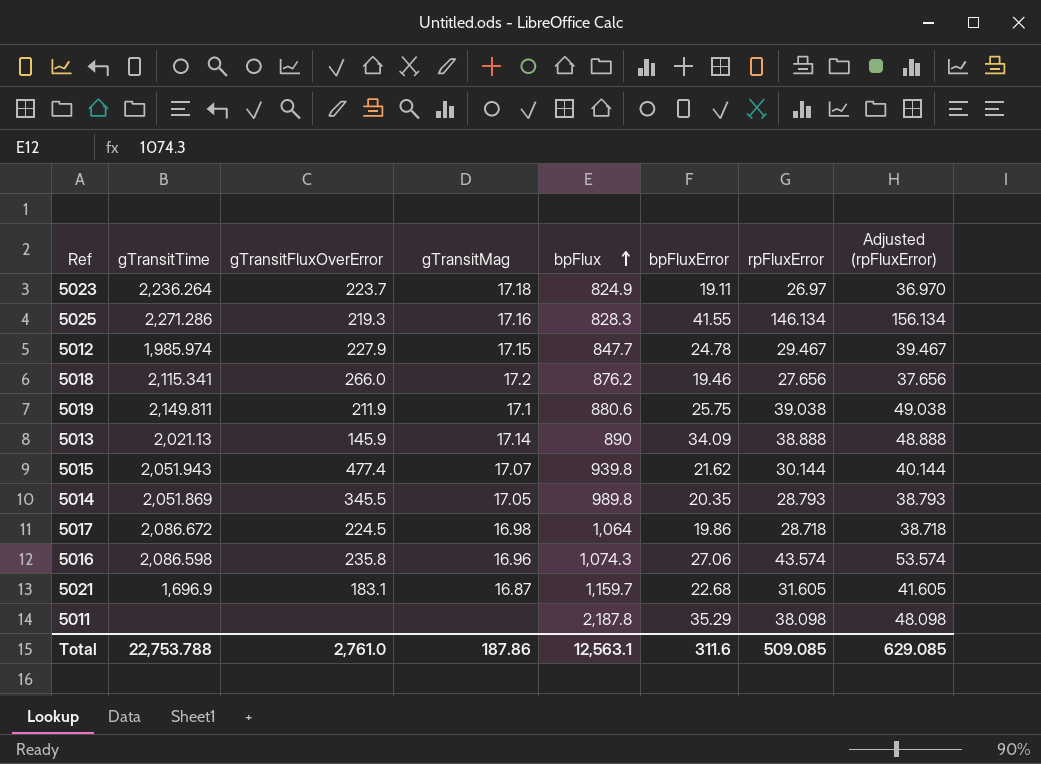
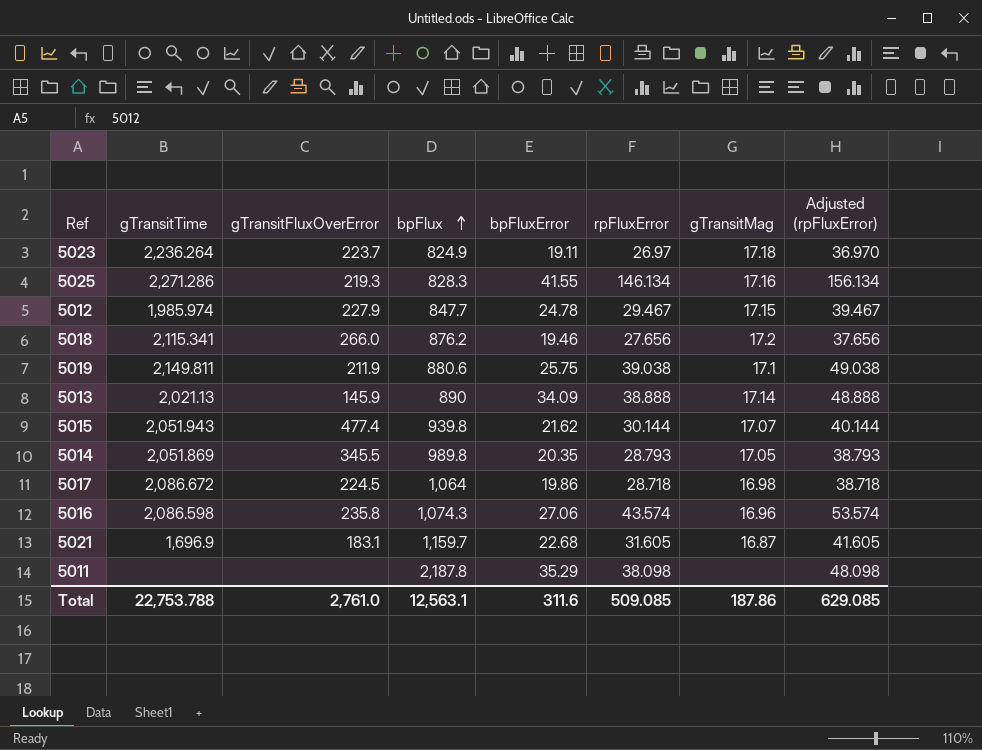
column gTransitMag | position: 4 -> 7

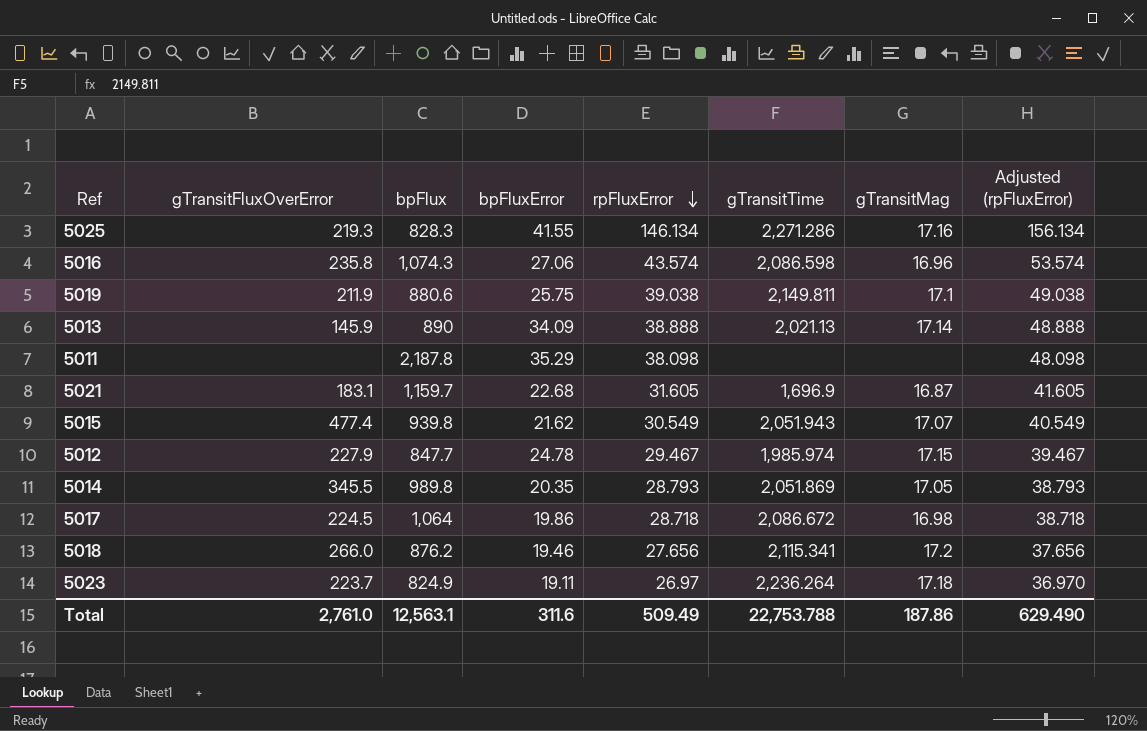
row order: bpFlux ascending -> rpFluxError descending
column gTransitTime | position: 2 -> 6
5015 | rpFluxError: 30.144 -> 30.549
5015 | Adjusted (rpFluxError): 40.144 -> 40.549
Total | rpFluxError: 509.085 -> 509.49
Total | Adjusted (rpFluxError): 629.085 -> 629.490

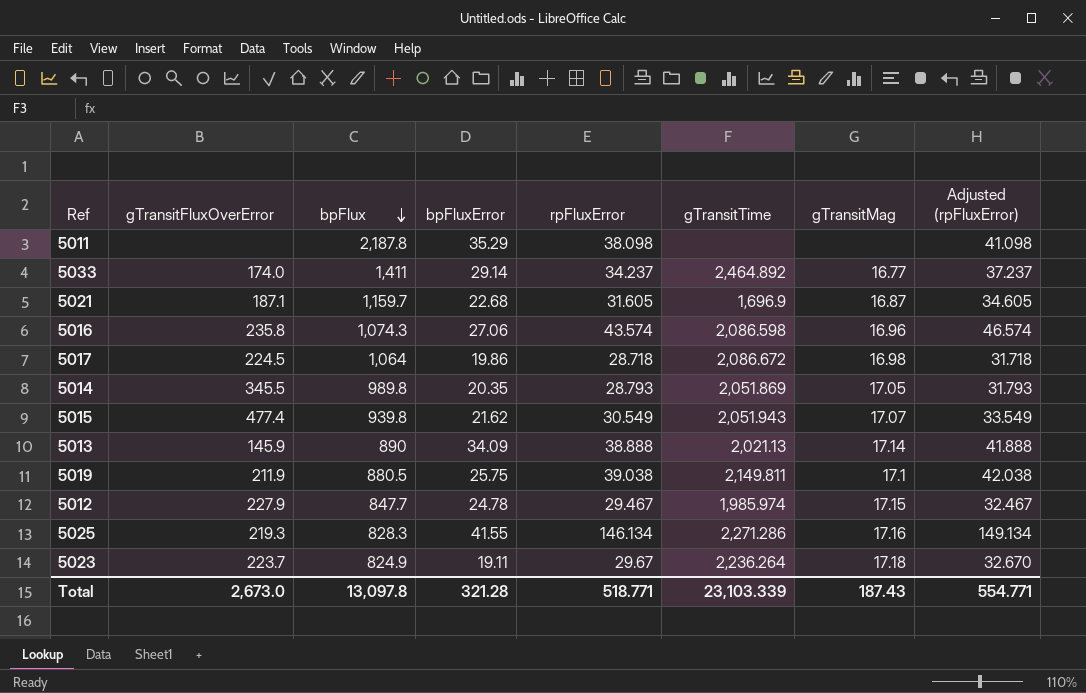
row order: rpFluxError descending -> bpFlux descending
column Adjusted (rpFluxError) | formula: [rpFluxError] + 10 -> [rpFluxError] + 3
row 5018: 266.0 | 876.2 | 19.46 | 27.656 | 2,115.341 | 17.2 | 37.656 -> none
row 5033: none -> 174.0 | 1,411 | 29.14 | 34.237 | 2,464.892 | 16.77 | 37.237
5021 | gTransitFluxOverError: 183.1 -> 187.1
5019 | bpFlux: 880.6 -> 880.5
5023 | rpFluxError: 26.97 -> 29.67
Total | gTransitFluxOverError: 2,761.0 -> 2,673.0
Total | bpFlux: 12,563.1 -> 13,097.8
Total | bpFluxError: 311.6 -> 321.28
Total | rpFluxError: 509.49 -> 518.771
Total | gTransitTime: 22,753.788 -> 23,103.339
Total | gTransitMag: 187.86 -> 187.43
Total | Adjusted (rpFluxError): 629.490 -> 554.771

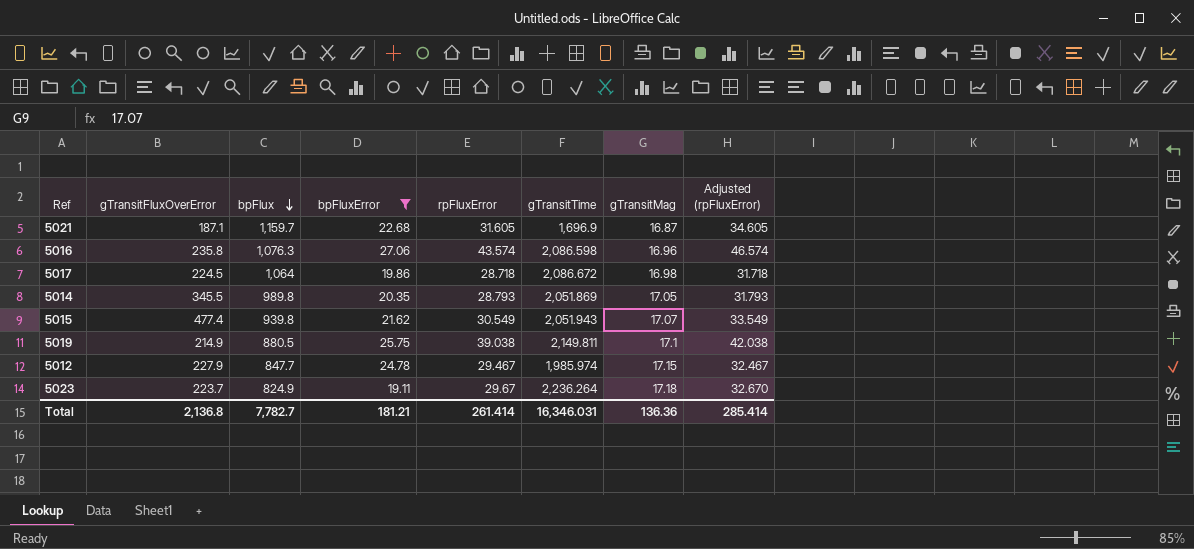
filter: none -> bpFluxError <= 27.06
5016 | bpFlux: 1,074.3 -> 1,076.3
5019 | gTransitFluxOverError: 211.9 -> 214.9
Total | gTransitFluxOverError: 2,673.0 -> 2,136.8
Total | bpFlux: 13,097.8 -> 7,782.7
Total | bpFluxError: 321.28 -> 181.21
Total | rpFluxError: 518.771 -> 261.414
Total | gTransitTime: 23,103.339 -> 16,346.031
Total | gTransitMag: 187.43 -> 136.36
Total | Adjusted (rpFluxError): 554.771 -> 285.414

